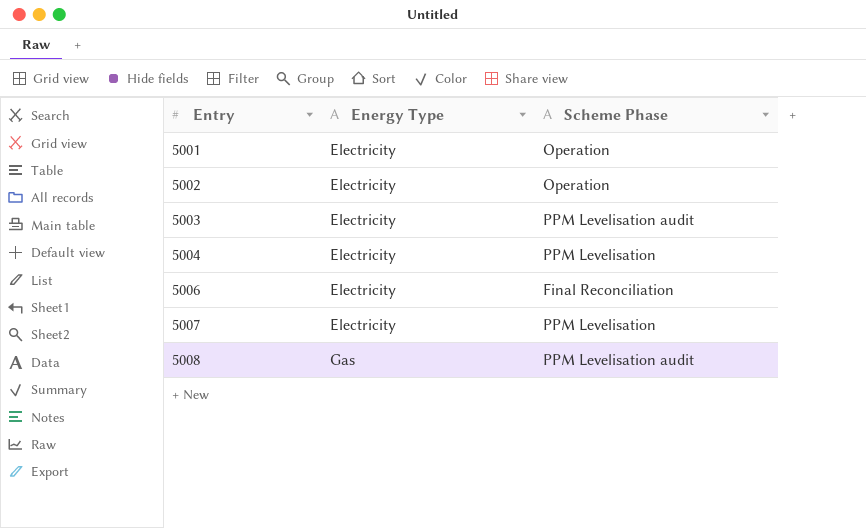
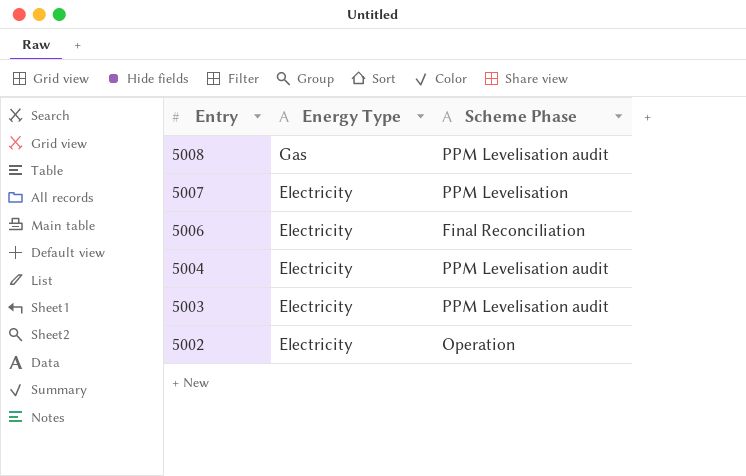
row order: Entry ascending -> Entry descending
row 5001: Electricity | Operation -> none
5004 | Scheme Phase: PPM Levelisation -> PPM Levelisation audit

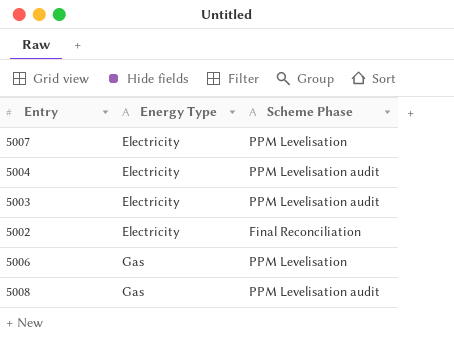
row order: Entry descending -> Energy Type ascending
5002 | Scheme Phase: Operation -> Final Reconciliation
5006 | Energy Type: Electricity -> Gas
5006 | Scheme Phase: Final Reconciliation -> PPM Levelisation

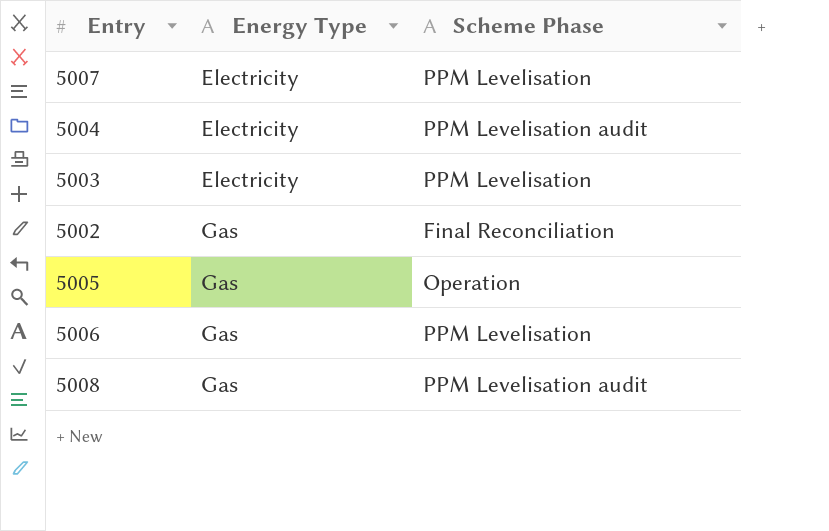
5003 | Scheme Phase: PPM Levelisation audit -> PPM Levelisation
5002 | Energy Type: Electricity -> Gas
row 5005: none -> Gas | Operation

